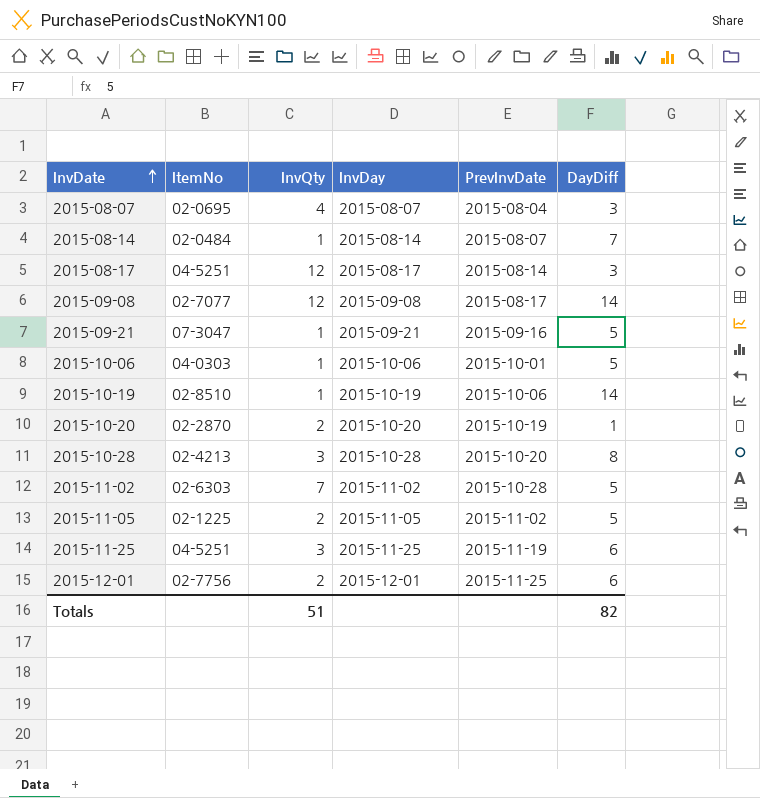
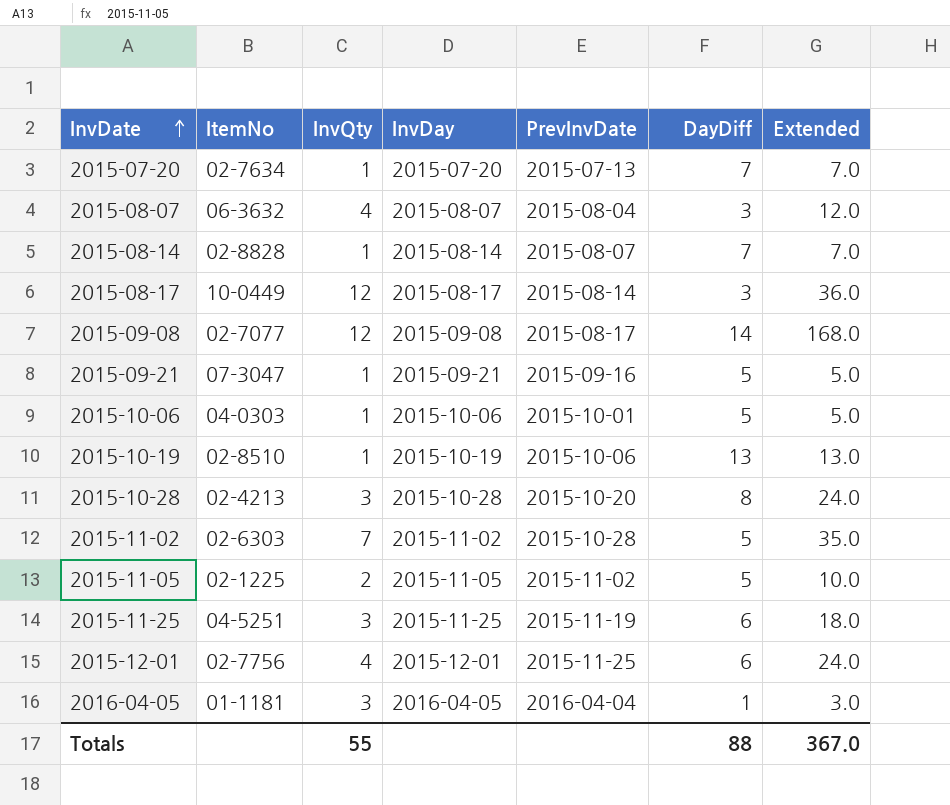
column Extended | formula: none -> [InvQty] * [DayDiff]
row 2015-10-20: 02-2870 | 2 | 2015-10-20 | 2015-10-19 | 1 -> none
row 2015-07-20: none -> 02-7634 | 1 | 2015-07-20 | 2015-07-13 | 7 | 7.0
2015-08-07 | ItemNo: 02-0695 -> 06-3632
2015-08-14 | ItemNo: 02-0484 -> 02-8828
2015-08-17 | ItemNo: 04-5251 -> 10-0449
2015-10-19 | DayDiff: 14 -> 13
2015-12-01 | InvQty: 2 -> 4
row 2016-04-05: none -> 01-1181 | 3 | 2016-04-05 | 2016-04-04 | 1 | 3.0
Totals | InvQty: 51 -> 55
Totals | DayDiff: 82 -> 88

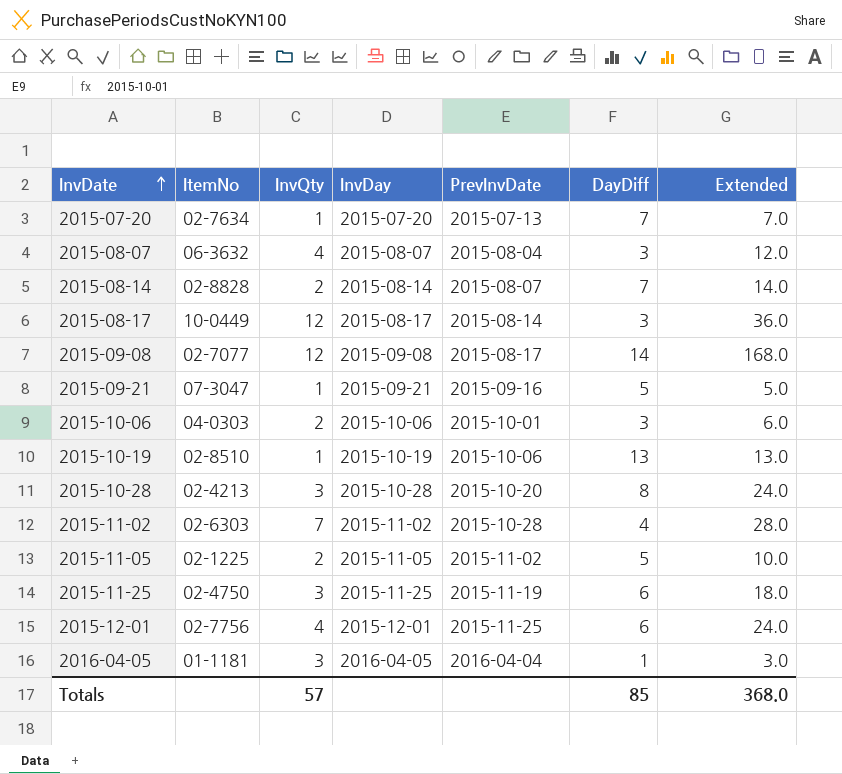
2015-08-14 | InvQty: 1 -> 2
2015-08-14 | Extended: 7.0 -> 14.0
2015-10-06 | InvQty: 1 -> 2
2015-10-06 | DayDiff: 5 -> 3
2015-10-06 | Extended: 5.0 -> 6.0
2015-11-02 | DayDiff: 5 -> 4
2015-11-02 | Extended: 35.0 -> 28.0
2015-11-25 | ItemNo: 04-5251 -> 02-4750
Totals | InvQty: 55 -> 57
Totals | DayDiff: 88 -> 85
Totals | Extended: 367.0 -> 368.0

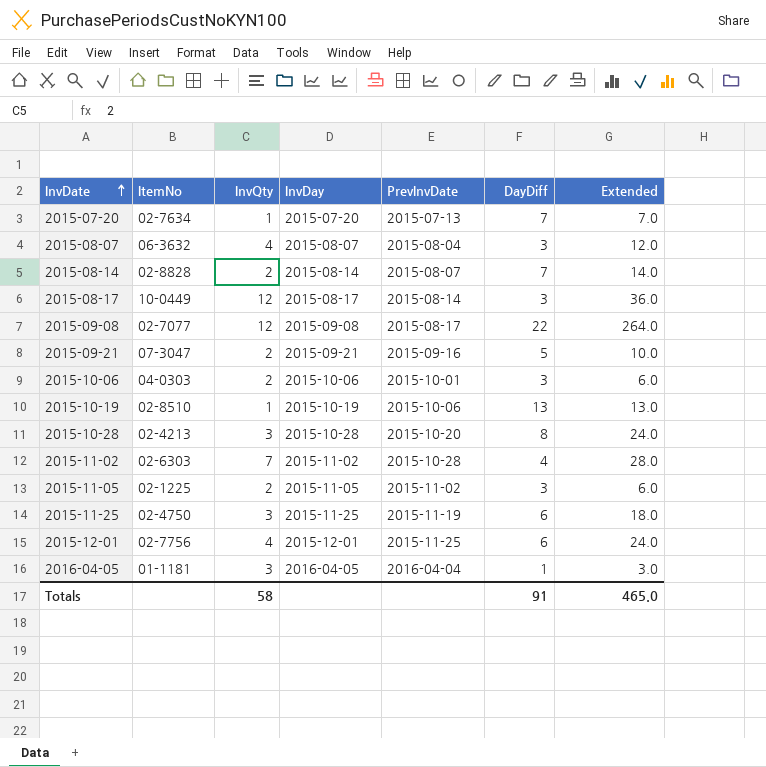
2015-09-08 | DayDiff: 14 -> 22
2015-09-08 | Extended: 168.0 -> 264.0
2015-09-21 | InvQty: 1 -> 2
2015-09-21 | Extended: 5.0 -> 10.0
2015-11-05 | DayDiff: 5 -> 3
2015-11-05 | Extended: 10.0 -> 6.0
Totals | InvQty: 57 -> 58
Totals | DayDiff: 85 -> 91
Totals | Extended: 368.0 -> 465.0

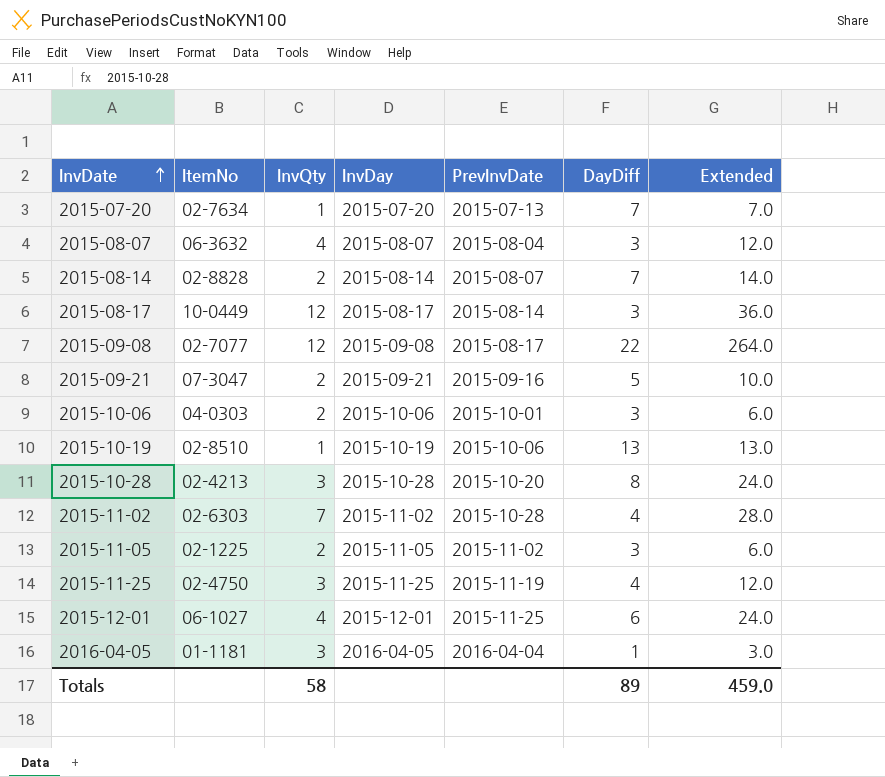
2015-11-25 | DayDiff: 6 -> 4
2015-11-25 | Extended: 18.0 -> 12.0
2015-12-01 | ItemNo: 02-7756 -> 06-1027
Totals | DayDiff: 91 -> 89
Totals | Extended: 465.0 -> 459.0

